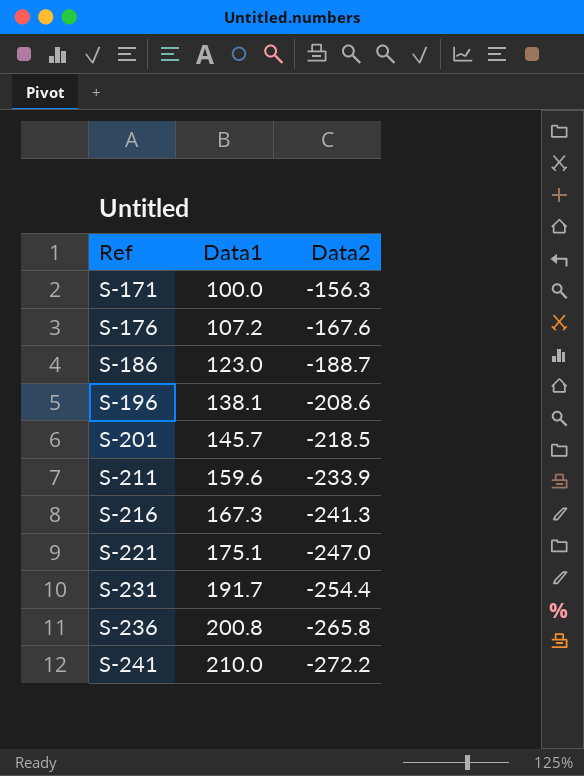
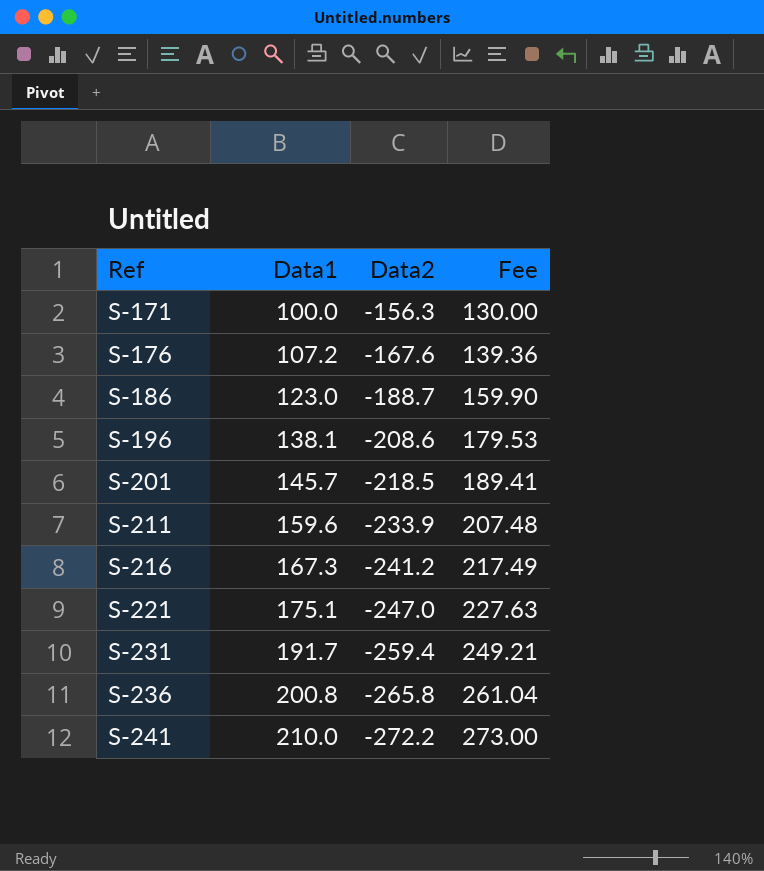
column Fee | formula: none -> [Data1] * 1.3
S-216 | Data2: -241.3 -> -241.2
S-231 | Data2: -254.4 -> -259.4

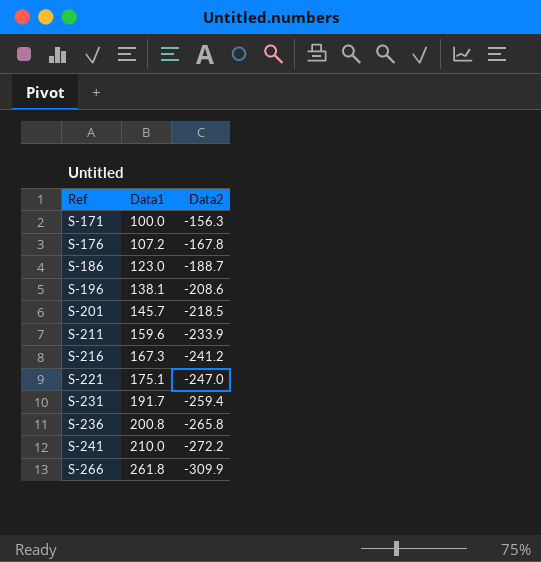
column Fee | formula: [Data1] * 1.3 -> none
S-176 | Data2: -167.6 -> -167.8
row S-266: none -> 261.8 | -309.9

